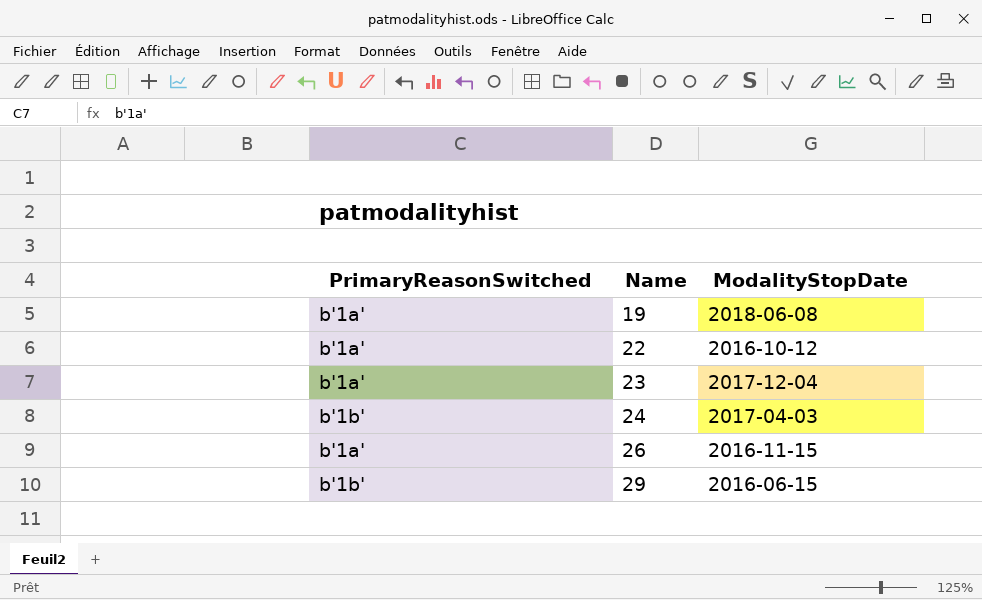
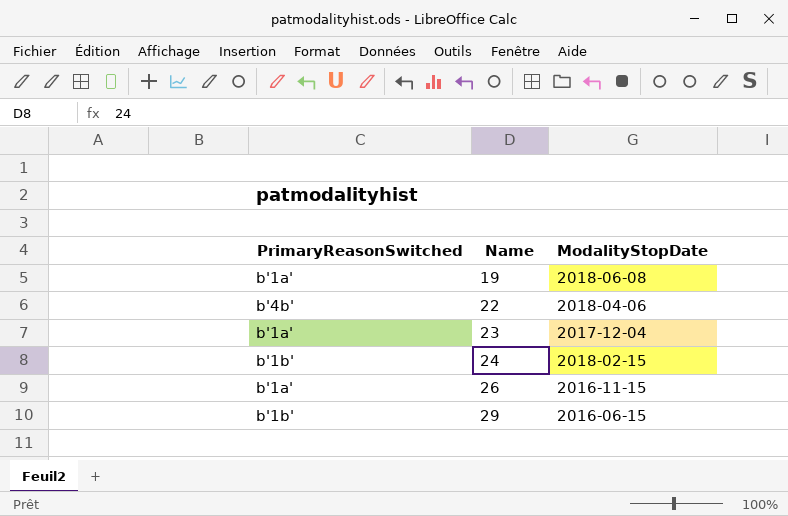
22 | PrimaryReasonSwitched: b'1a' -> b'4b'
22 | ModalityStopDate: 2016-10-12 -> 2018-04-06
24 | ModalityStopDate: 2017-04-03 -> 2018-02-15

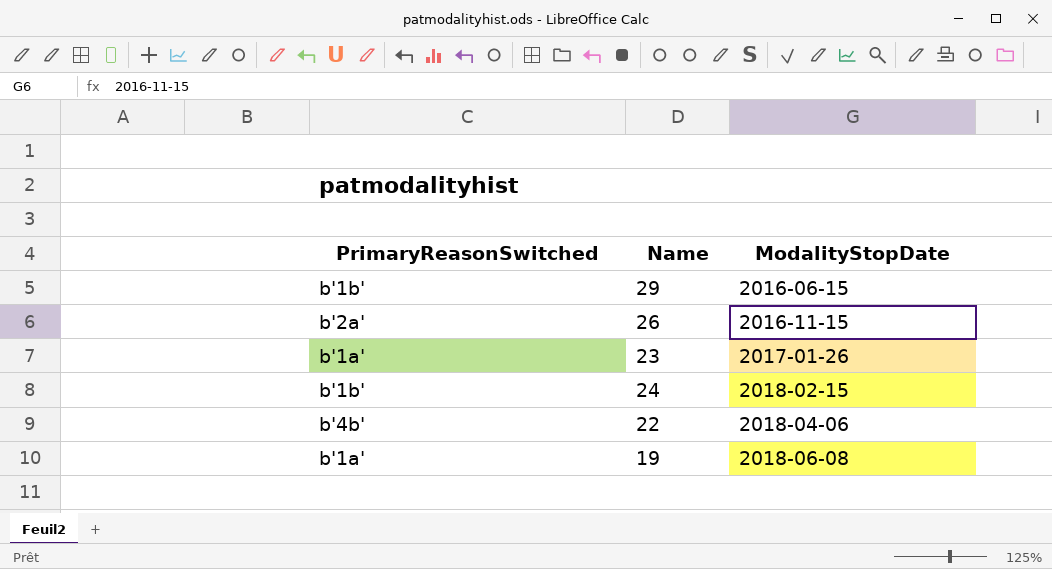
row order: Name ascending -> ModalityStopDate ascending
26 | PrimaryReasonSwitched: b'1a' -> b'2a'
23 | ModalityStopDate: 2017-12-04 -> 2017-01-26

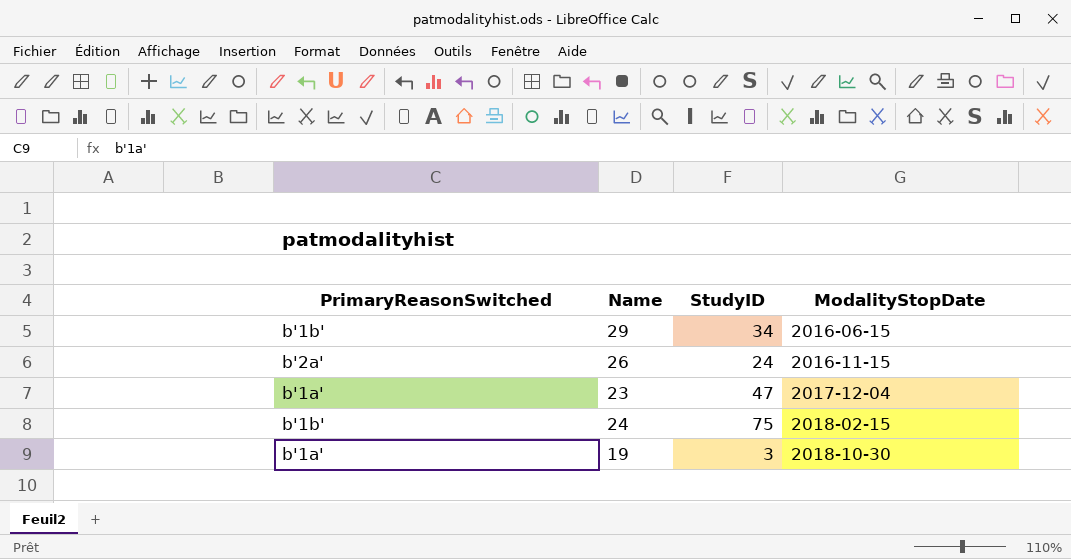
column StudyID | position: none -> 3
row 22: b'4b' | 2018-04-06 -> none
23 | ModalityStopDate: 2017-01-26 -> 2017-12-04
19 | ModalityStopDate: 2018-06-08 -> 2018-10-30

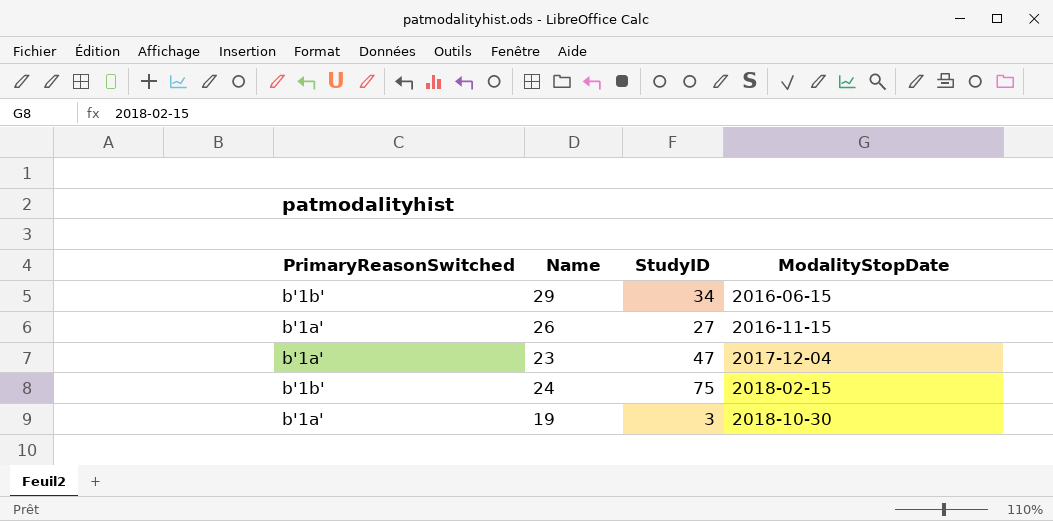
26 | PrimaryReasonSwitched: b'2a' -> b'1a'
26 | StudyID: 24 -> 27

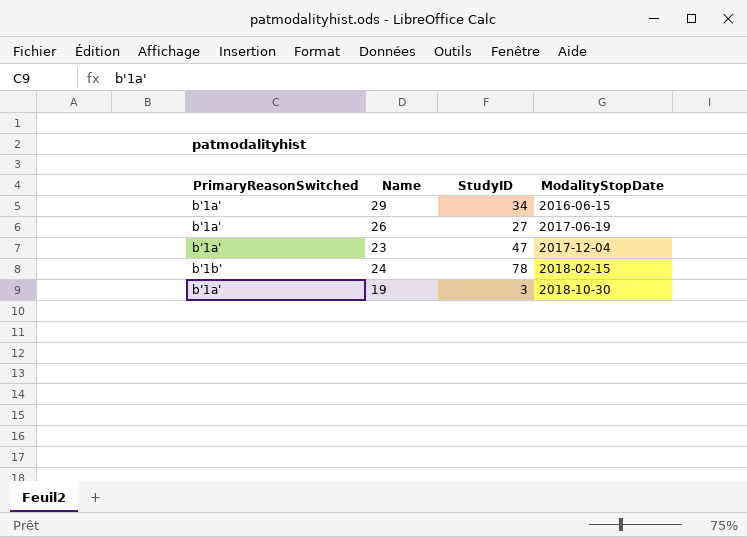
29 | PrimaryReasonSwitched: b'1b' -> b'1a'
26 | ModalityStopDate: 2016-11-15 -> 2017-06-19
24 | StudyID: 75 -> 78

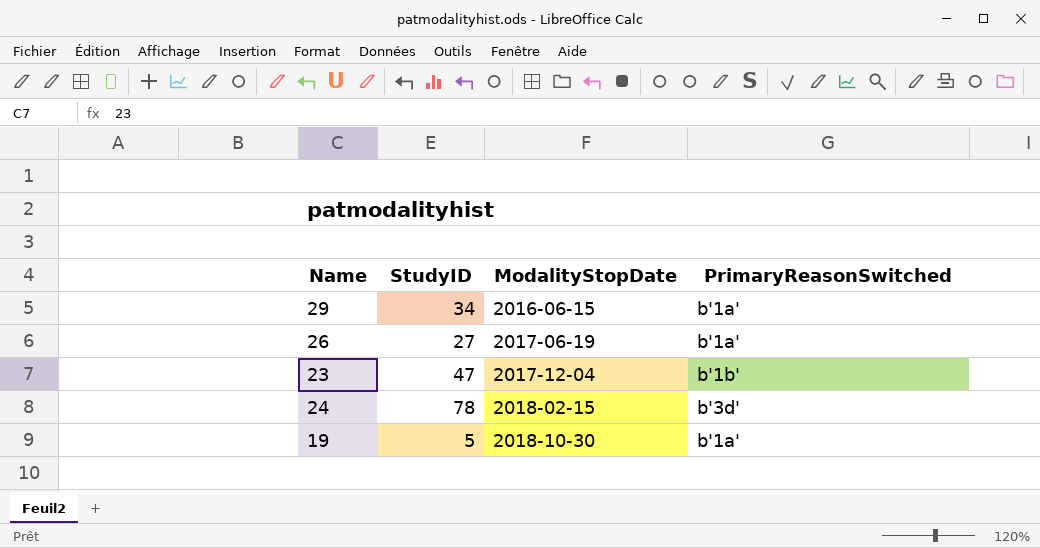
column PrimaryReasonSwitched | position: 1 -> 4
23 | PrimaryReasonSwitched: b'1a' -> b'1b'
24 | PrimaryReasonSwitched: b'1b' -> b'3d'
19 | StudyID: 3 -> 5

